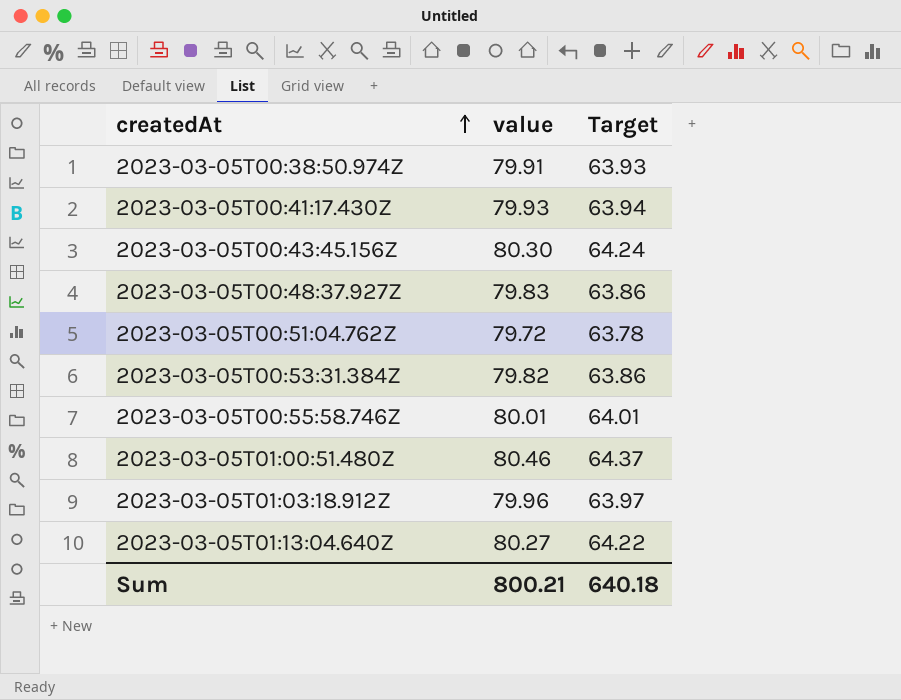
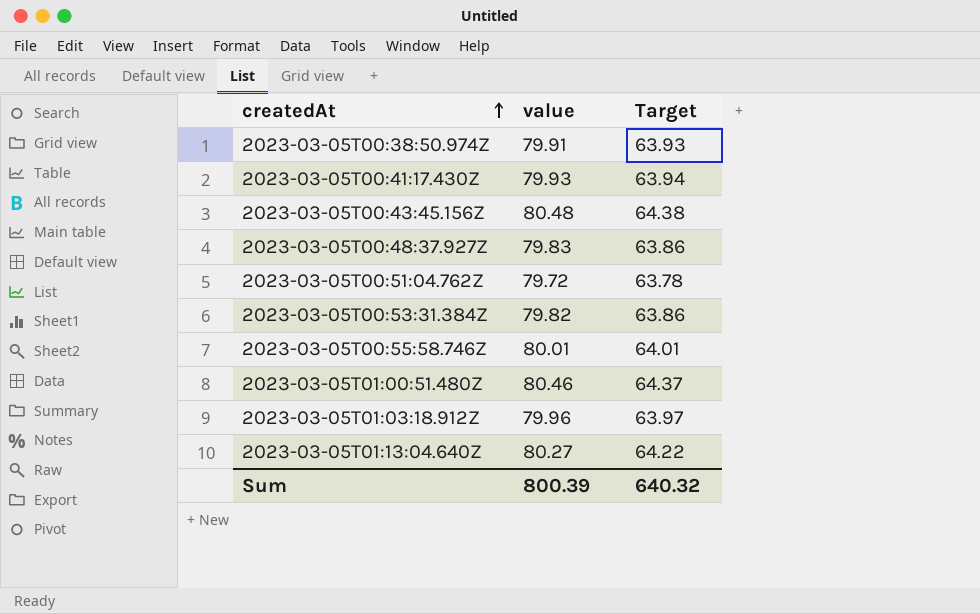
2023-03-05T00:43:45.156Z | value: 80.30 -> 80.48
2023-03-05T00:43:45.156Z | Target: 64.24 -> 64.38
Sum | value: 800.21 -> 800.39
Sum | Target: 640.18 -> 640.32

